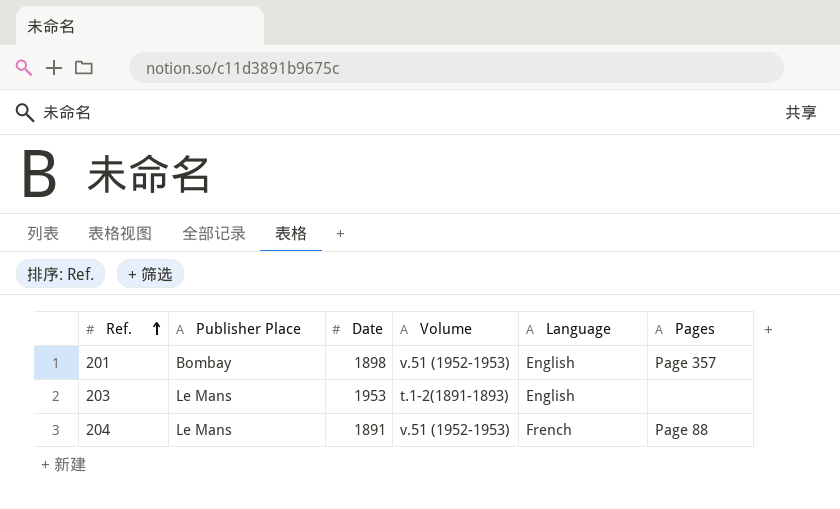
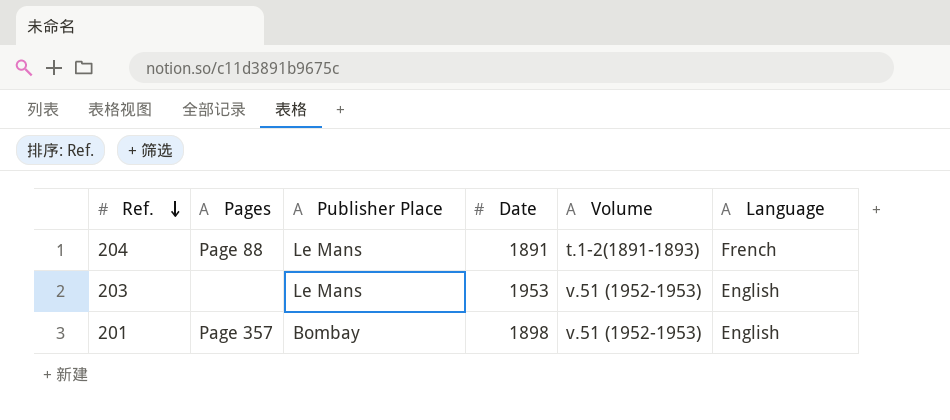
row order: Ref. ascending -> Ref. descending
column Pages | position: 6 -> 2
204 | Volume: v.51 (1952-1953) -> t.1-2(1891-1893)
203 | Volume: t.1-2(1891-1893) -> v.51 (1952-1953)

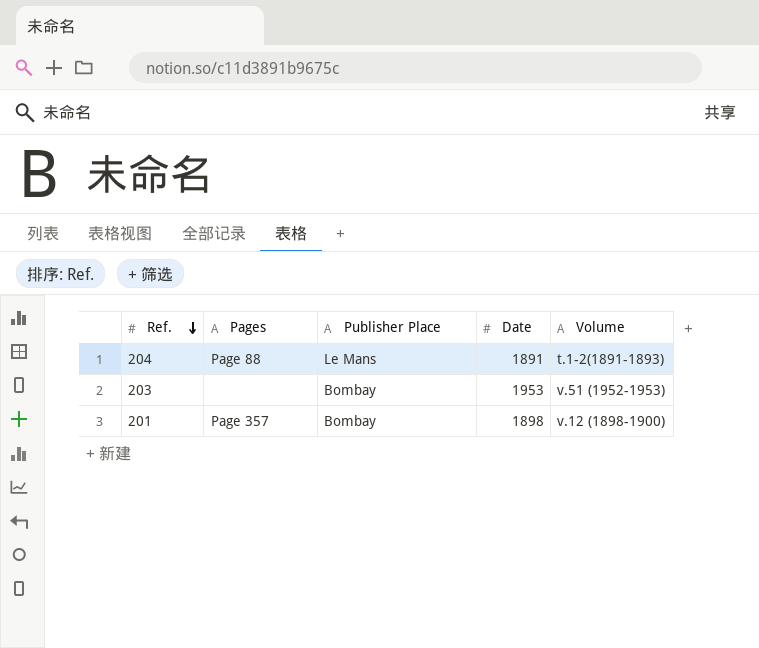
column Language | position: 6 -> none
203 | Publisher Place: Le Mans -> Bombay
201 | Volume: v.51 (1952-1953) -> v.12 (1898-1900)

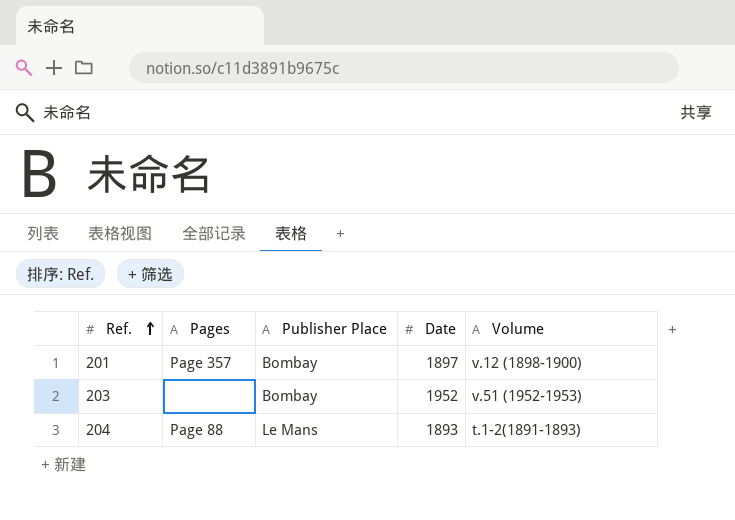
row order: Ref. descending -> Ref. ascending
201 | Date: 1898 -> 1897
203 | Date: 1953 -> 1952
204 | Date: 1891 -> 1893

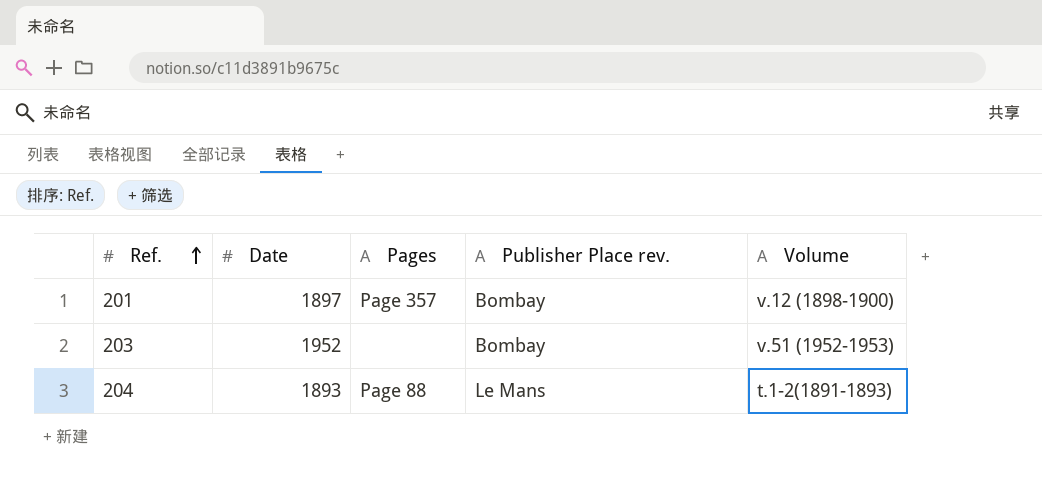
column Date | position: 4 -> 2
column name: Publisher Place -> Publisher Place rev.

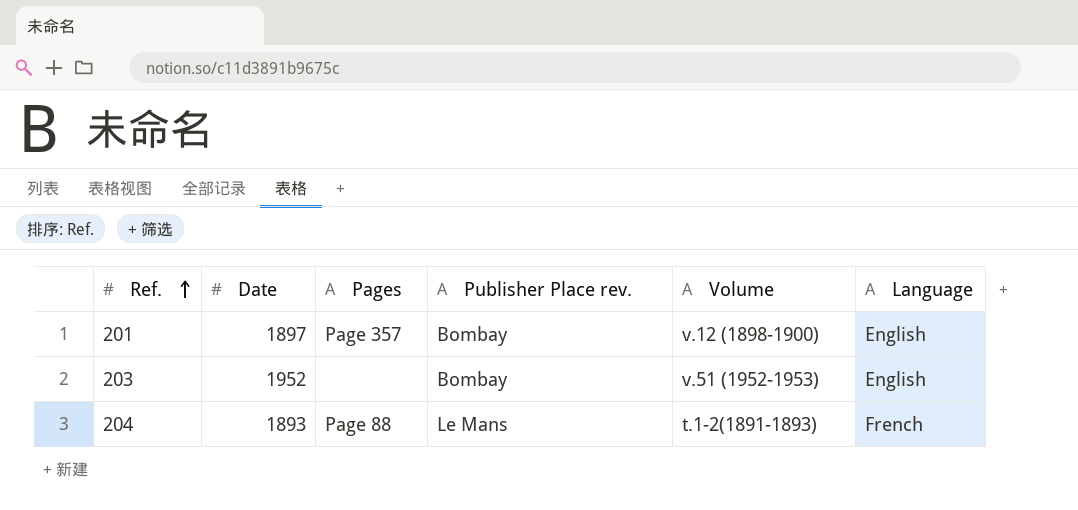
column Language | position: none -> 6

